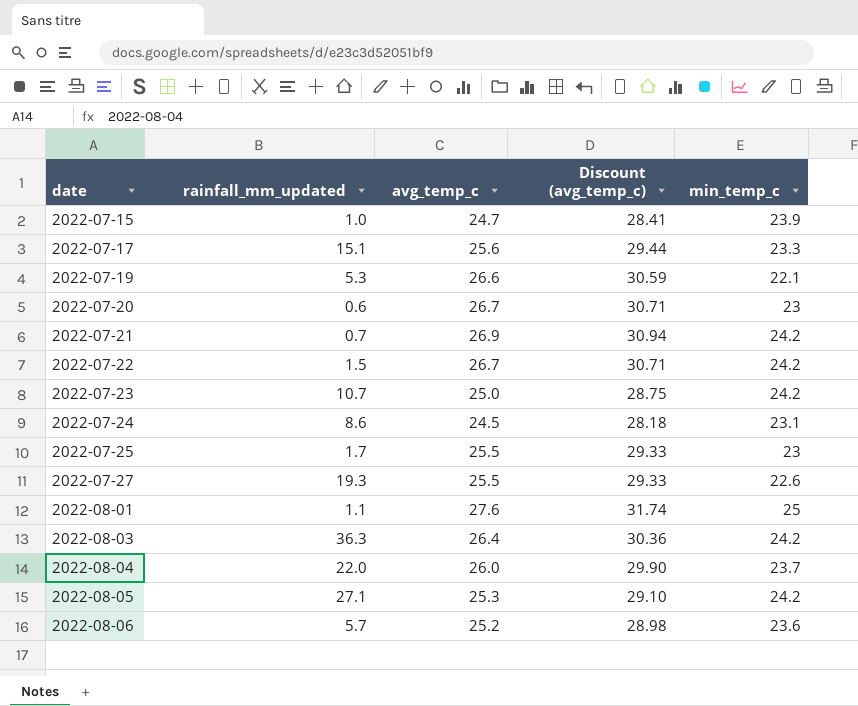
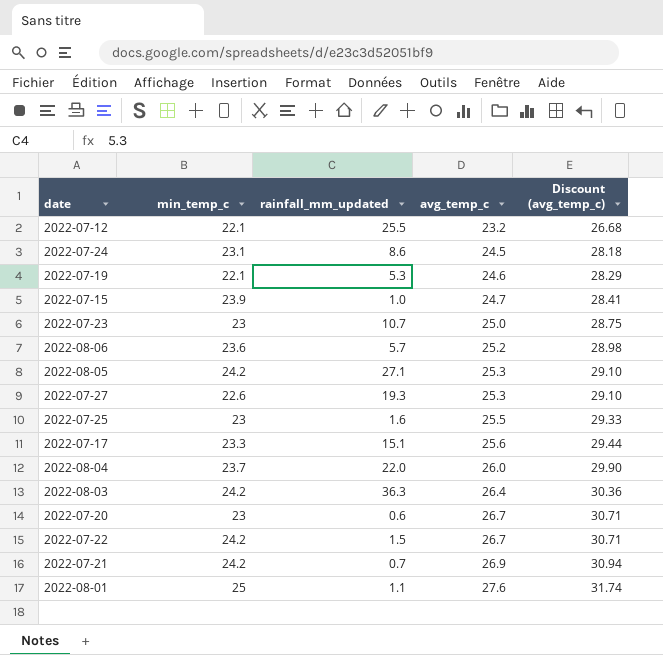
row order: date ascending -> avg_temp_c ascending
column min_temp_c | position: 5 -> 2
row 2022-07-12: none -> 22.1 | 25.5 | 23.2 | 26.68
2022-07-19 | avg_temp_c: 26.6 -> 24.6
2022-07-19 | Discount (avg_temp_c): 30.59 -> 28.29
2022-07-23 | min_temp_c: 24.2 -> 23
2022-07-27 | avg_temp_c: 25.5 -> 25.3
2022-07-27 | Discount (avg_temp_c): 29.33 -> 29.10
2022-07-25 | rainfall_mm_updated: 1.7 -> 1.6

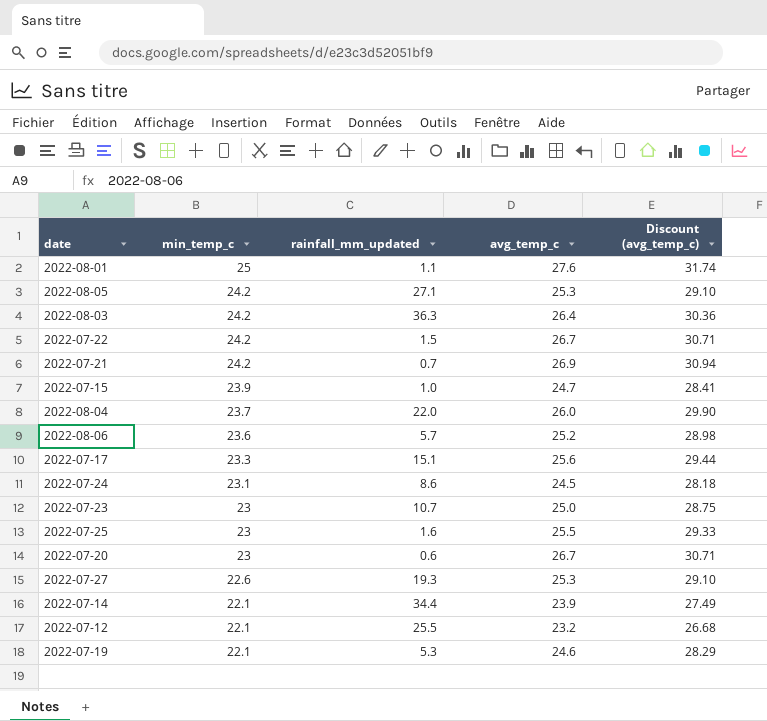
row order: avg_temp_c ascending -> min_temp_c descending
row 2022-07-14: none -> 22.1 | 34.4 | 23.9 | 27.49

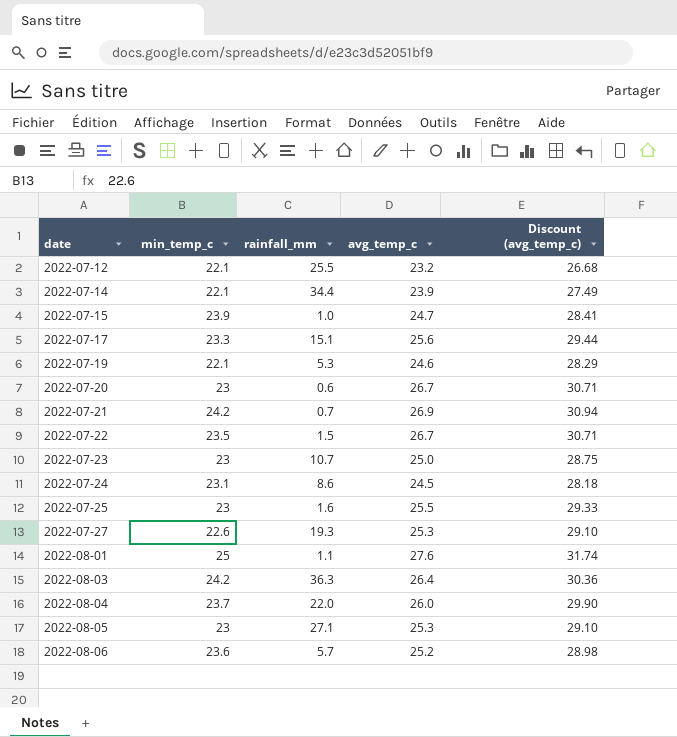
row order: min_temp_c descending -> date ascending
column name: rainfall_mm_updated -> rainfall_mm
2022-07-22 | min_temp_c: 24.2 -> 23.5
2022-08-05 | min_temp_c: 24.2 -> 23

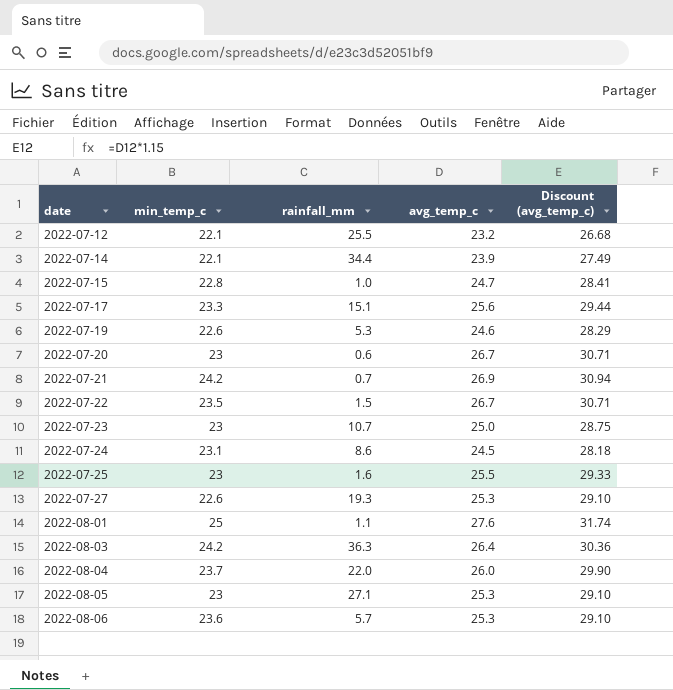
2022-07-15 | min_temp_c: 23.9 -> 22.8
2022-07-19 | min_temp_c: 22.1 -> 22.6
2022-08-06 | avg_temp_c: 25.2 -> 25.3
2022-08-06 | Discount (avg_temp_c): 28.98 -> 29.10

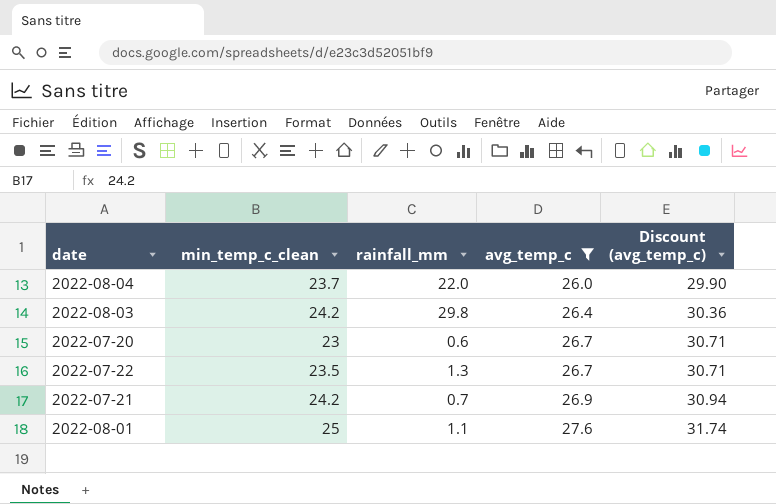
filter: none -> avg_temp_c >= 26.0
row order: date ascending -> avg_temp_c ascending
column name: min_temp_c -> min_temp_c_clean
2022-08-03 | rainfall_mm: 36.3 -> 29.8
2022-07-22 | rainfall_mm: 1.5 -> 1.3

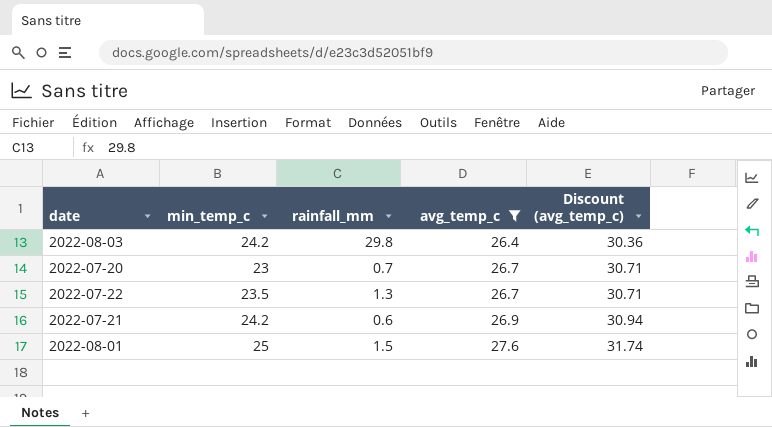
column name: min_temp_c_clean -> min_temp_c
row 2022-08-04: 23.7 | 22.0 | 26.0 | 29.90 -> none
2022-07-20 | rainfall_mm: 0.6 -> 0.7
2022-07-21 | rainfall_mm: 0.7 -> 0.6
2022-08-01 | rainfall_mm: 1.1 -> 1.5

